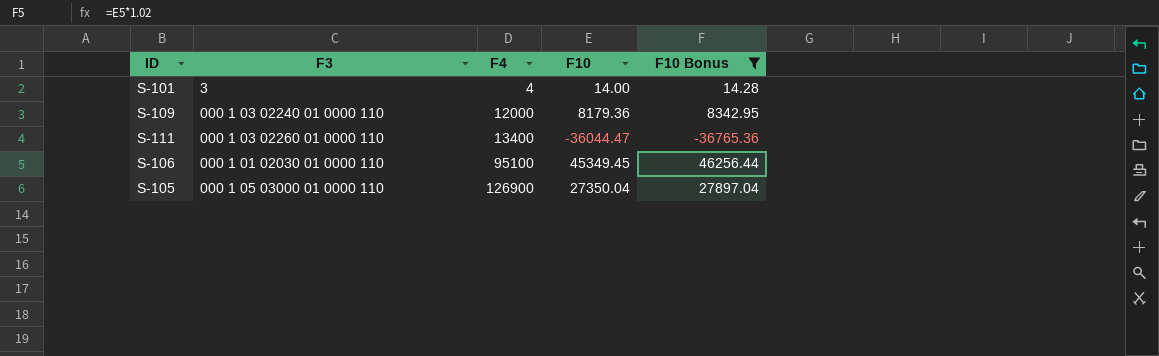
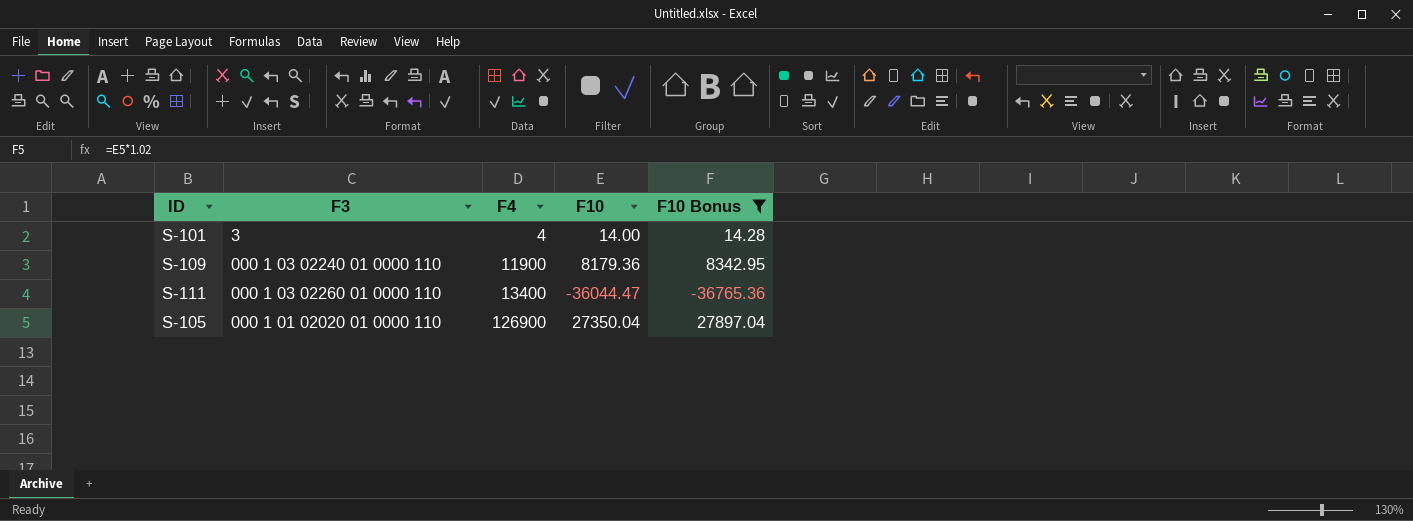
row S-106: 000 1 01 02030 01 0000 110 | 95100 | 45349.45 | 46256.44 -> none
S-109 | F4: 12000 -> 11900
S-105 | F3: 000 1 05 03000 01 0000 110 -> 000 1 01 02020 01 0000 110

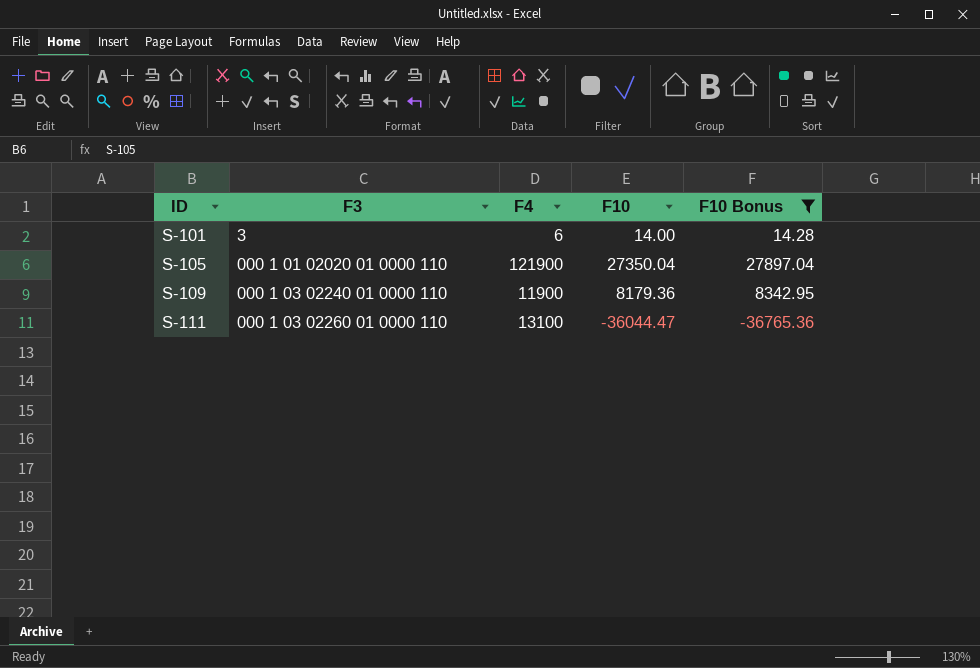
row order: F4 ascending -> ID ascending
S-101 | F4: 4 -> 6
S-105 | F4: 126900 -> 121900
S-111 | F4: 13400 -> 13100

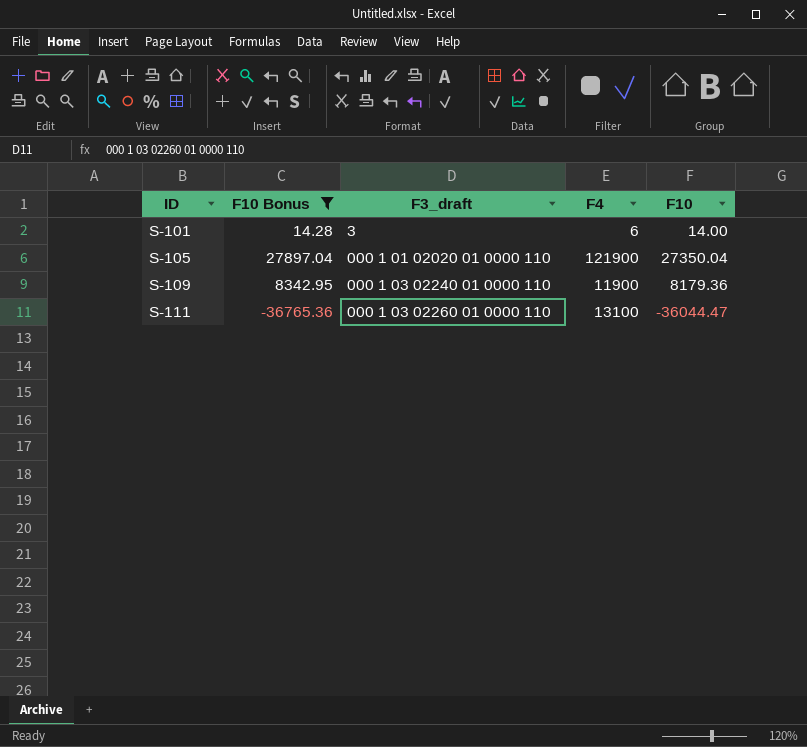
column F10 Bonus | position: 5 -> 2
column name: F3 -> F3_draft

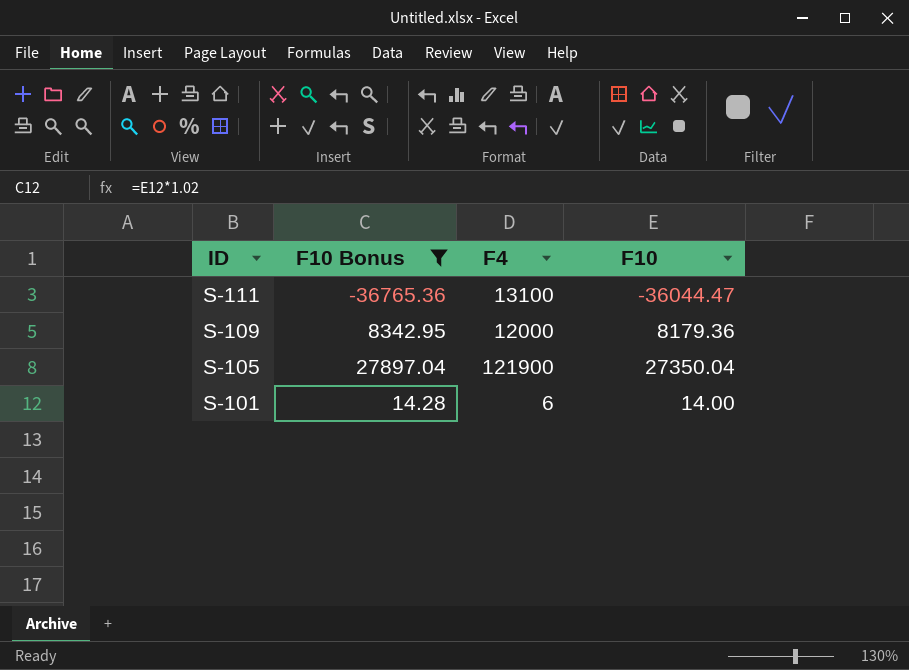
row order: ID ascending -> ID descending
column F3_draft | position: 3 -> none
S-109 | F4: 11900 -> 12000

